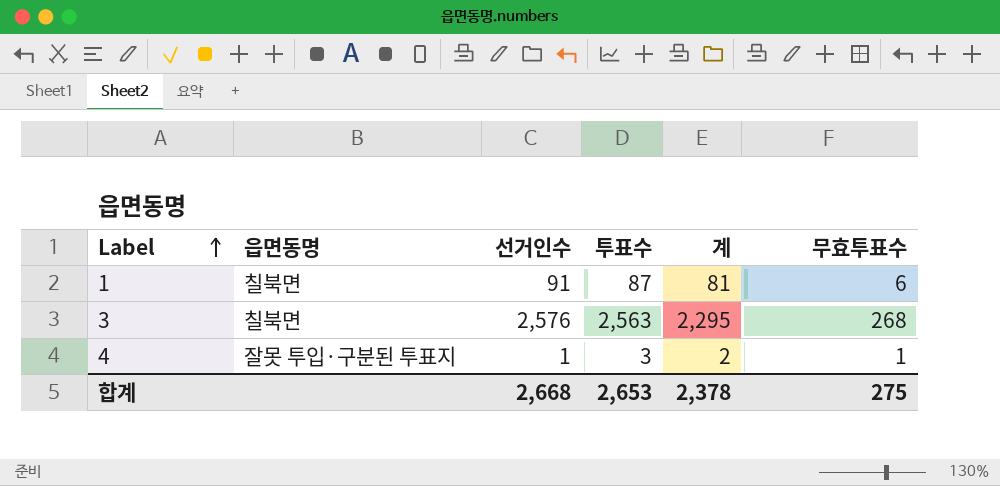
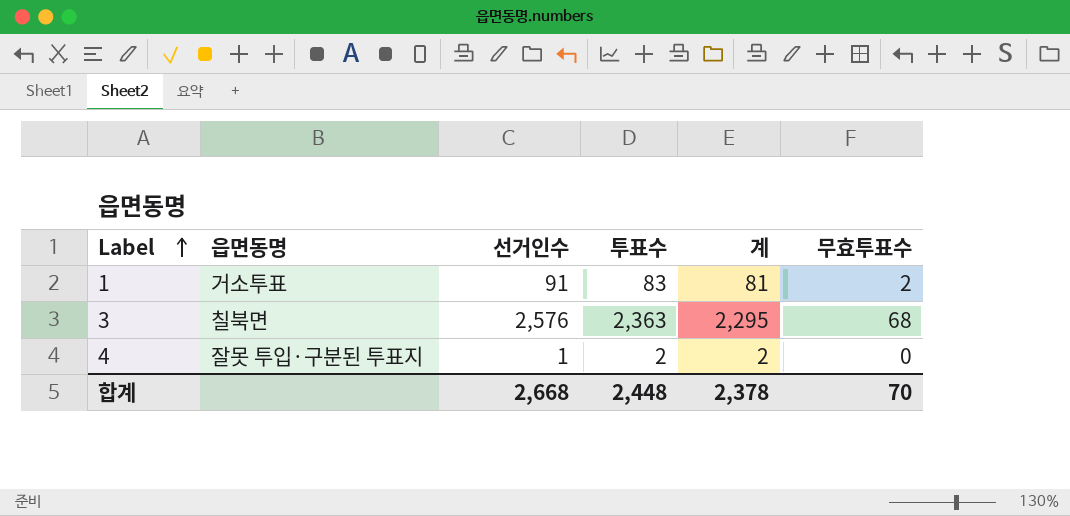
1 | 읍면동명: 칠북면 -> 거소투표
1 | 투표수: 87 -> 83
1 | 무효투표수: 6 -> 2
3 | 투표수: 2,563 -> 2,363
3 | 무효투표수: 268 -> 68
4 | 투표수: 3 -> 2
4 | 무효투표수: 1 -> 0
합계 | 투표수: 2,653 -> 2,448
합계 | 무효투표수: 275 -> 70

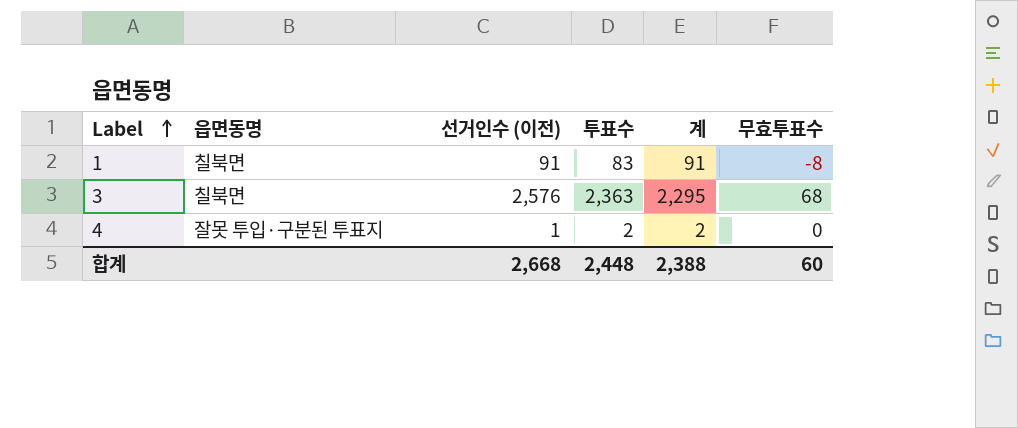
column name: 선거인수 -> 선거인수 (이전)
1 | 읍면동명: 거소투표 -> 칠북면
1 | 계: 81 -> 91
1 | 무효투표수: 2 -> -8
합계 | 계: 2,378 -> 2,388
합계 | 무효투표수: 70 -> 60

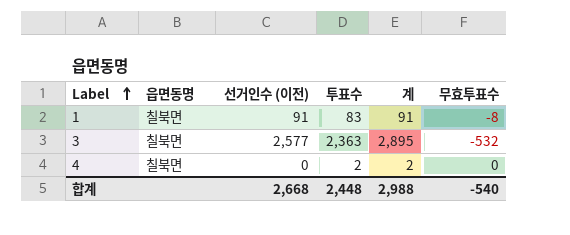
3 | 선거인수 (이전): 2,576 -> 2,577
3 | 계: 2,295 -> 2,895
3 | 무효투표수: 68 -> -532
4 | 읍면동명: 잘못 투입·구분된 투표지 -> 칠북면
4 | 선거인수 (이전): 1 -> 0
합계 | 계: 2,388 -> 2,988
합계 | 무효투표수: 60 -> -540

